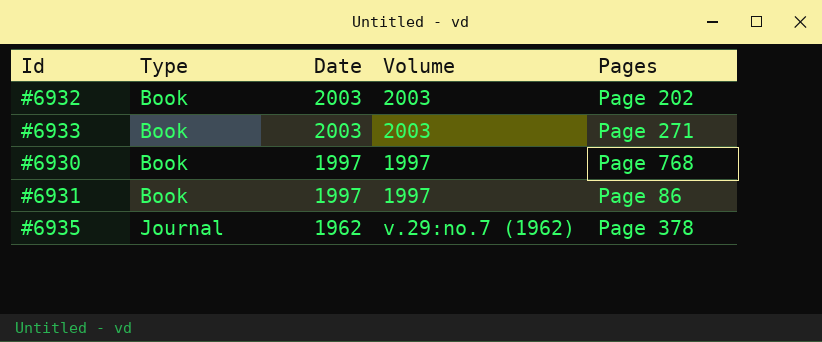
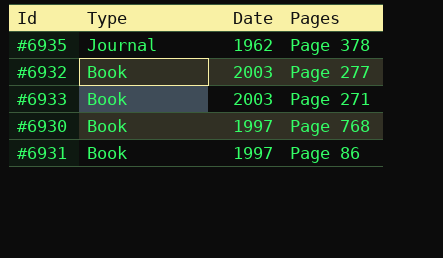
row order: Type ascending -> Type descending
column Volume | position: 4 -> none
#6932 | Pages: Page 202 -> Page 277

